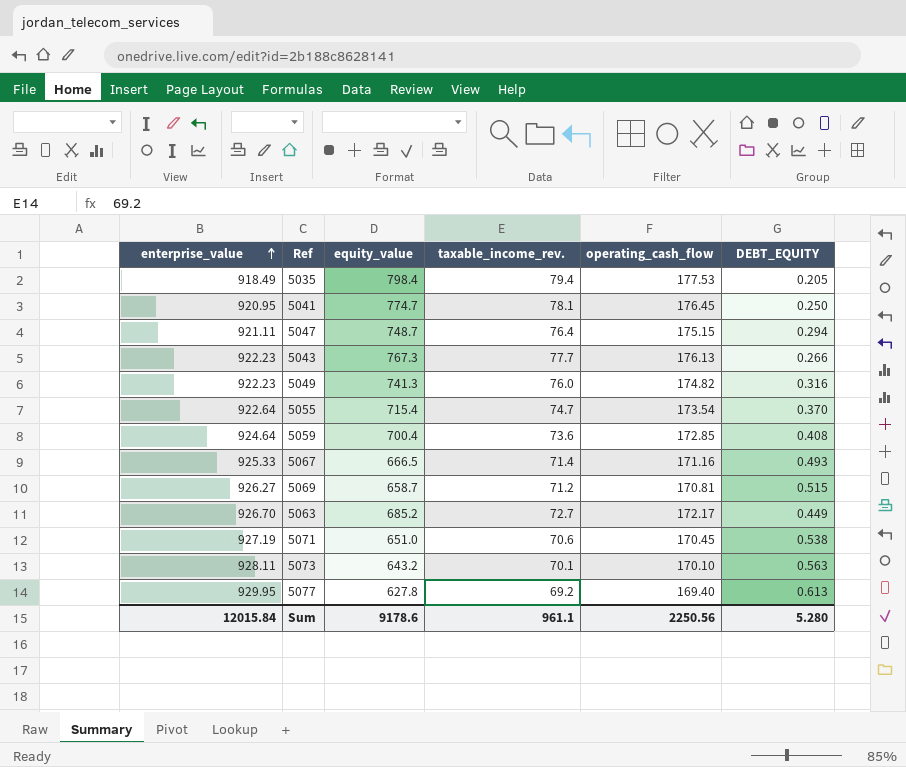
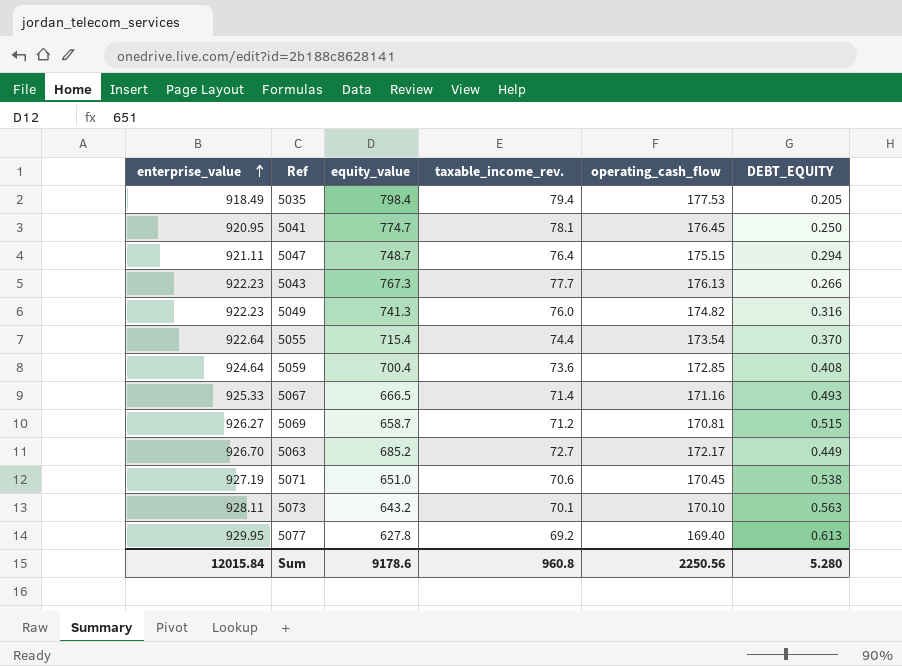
5055 | taxable_income_rev.: 74.7 -> 74.4
Sum | taxable_income_rev.: 961.1 -> 960.8

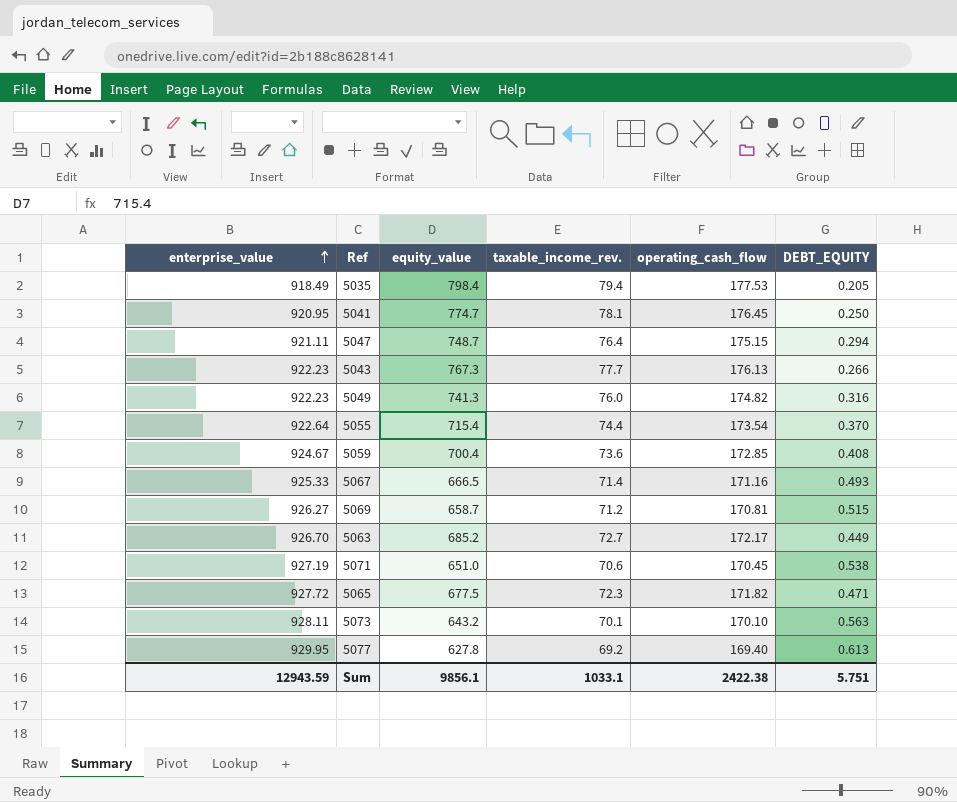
5059 | enterprise_value: 924.64 -> 924.67
row 5065: none -> 927.72 | 677.5 | 72.3 | 171.82 | 0.471
Sum | enterprise_value: 12015.84 -> 12943.59
Sum | equity_value: 9178.6 -> 9856.1
Sum | taxable_income_rev.: 960.8 -> 1033.1
Sum | operating_cash_flow: 2250.56 -> 2422.38
Sum | DEBT_EQUITY: 5.280 -> 5.751

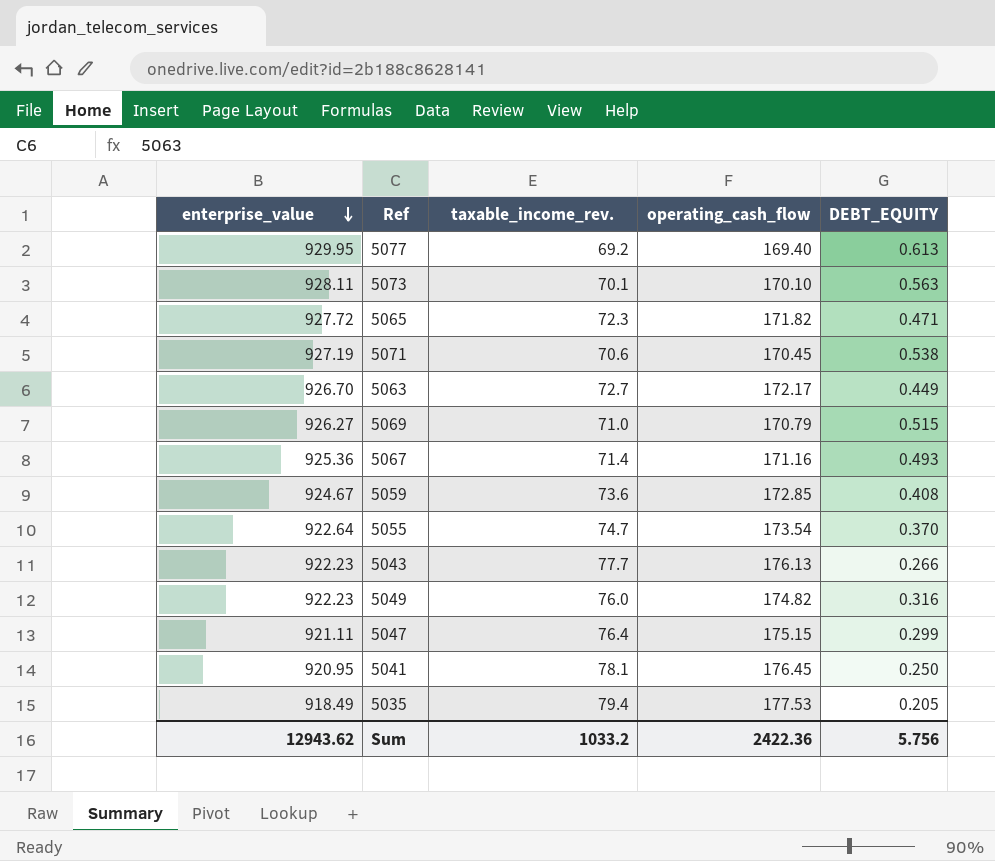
row order: enterprise_value ascending -> enterprise_value descending
column equity_value | position: 3 -> none
5069 | taxable_income_rev.: 71.2 -> 71.0
5069 | operating_cash_flow: 170.81 -> 170.79
5067 | enterprise_value: 925.33 -> 925.36
5055 | taxable_income_rev.: 74.4 -> 74.7
5047 | DEBT_EQUITY: 0.294 -> 0.299
Sum | enterprise_value: 12943.59 -> 12943.62
Sum | taxable_income_rev.: 1033.1 -> 1033.2
Sum | operating_cash_flow: 2422.38 -> 2422.36
Sum | DEBT_EQUITY: 5.751 -> 5.756

